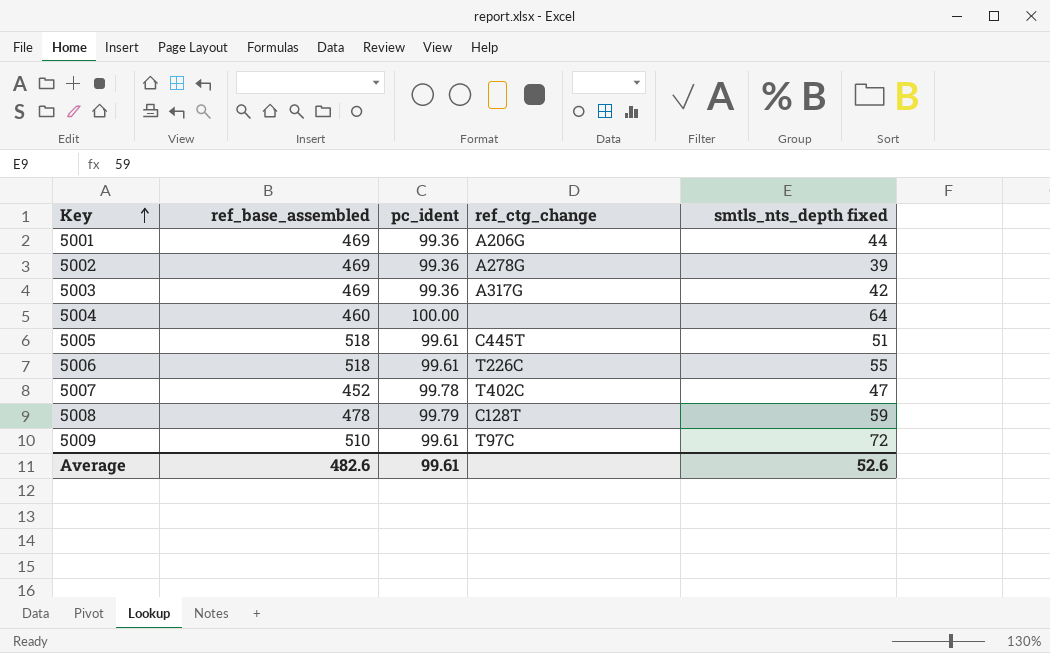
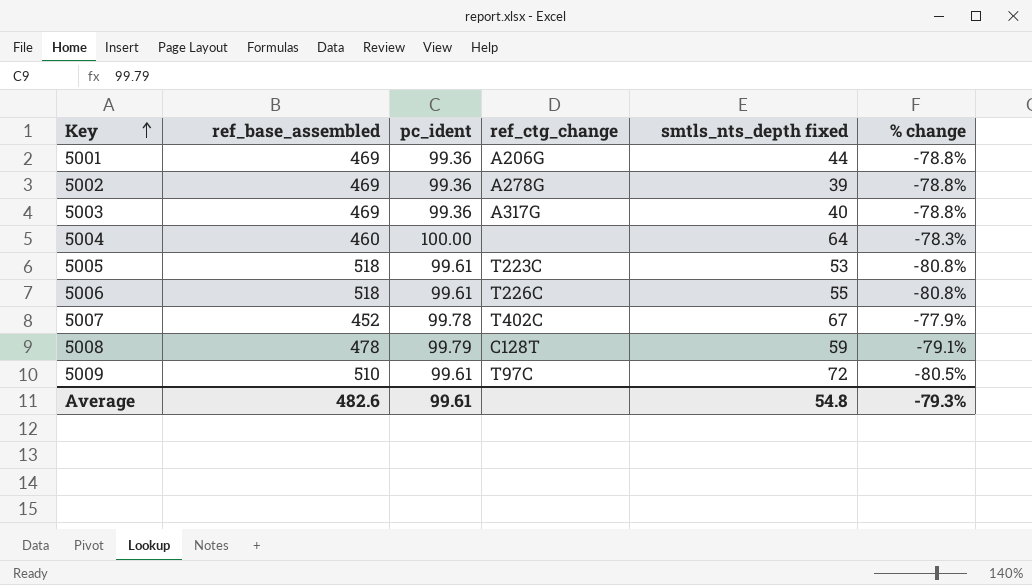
column % change | formula: none -> ([pc_ident] - [ref_base_assembled]) / [ref_base_assembled]
5003 | smtls_nts_depth fixed: 42 -> 40
5005 | ref_ctg_change: C445T -> T223C
5005 | smtls_nts_depth fixed: 51 -> 53
5007 | smtls_nts_depth fixed: 47 -> 67
Average | smtls_nts_depth fixed: 52.6 -> 54.8

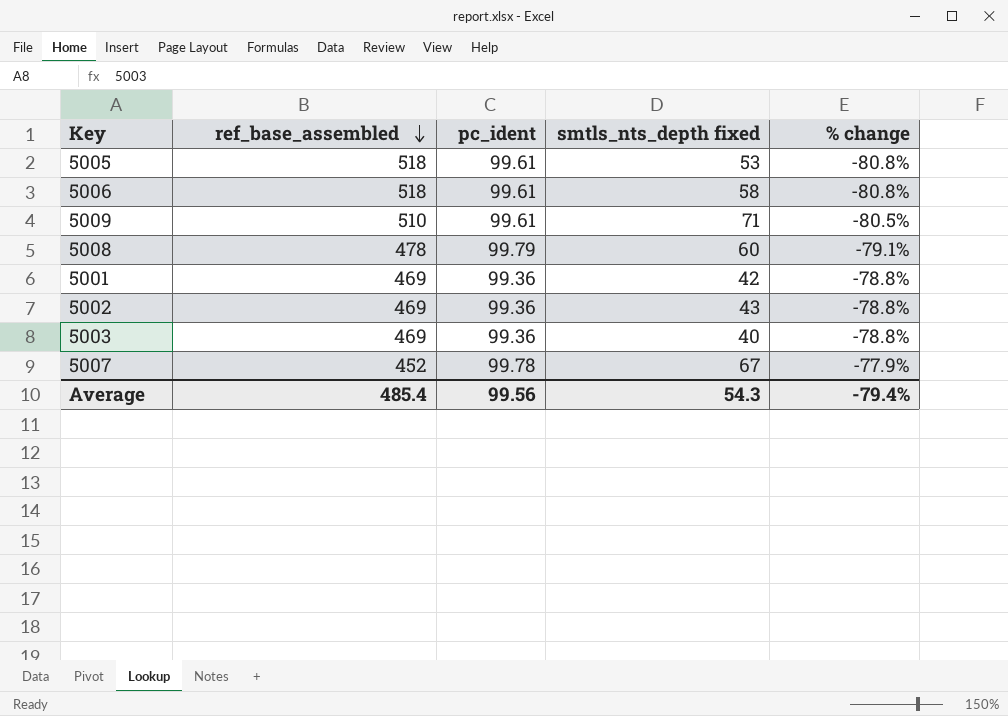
row order: Key ascending -> ref_base_assembled descending
column ref_ctg_change | position: 4 -> none
row 5004: 460 | 100.00 | none | 64 | -78.3% -> none
5006 | smtls_nts_depth fixed: 55 -> 58
5009 | smtls_nts_depth fixed: 72 -> 71
5008 | smtls_nts_depth fixed: 59 -> 60
5001 | smtls_nts_depth fixed: 44 -> 42
5002 | smtls_nts_depth fixed: 39 -> 43
Average | ref_base_assembled: 482.6 -> 485.4
Average | pc_ident: 99.61 -> 99.56
Average | smtls_nts_depth fixed: 54.8 -> 54.3
Average | % change: -79.3% -> -79.4%

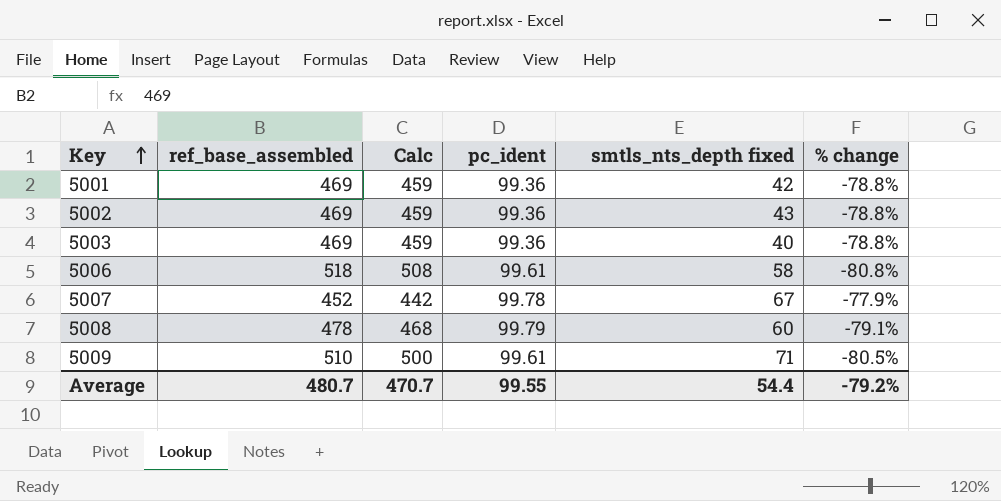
row order: ref_base_assembled descending -> Key ascending
column Calc | formula: none -> [ref_base_assembled] - 10
row 5005: 518 | 99.61 | 53 | -80.8% -> none
Average | ref_base_assembled: 485.4 -> 480.7
Average | pc_ident: 99.56 -> 99.55
Average | smtls_nts_depth fixed: 54.3 -> 54.4
Average | % change: -79.4% -> -79.2%

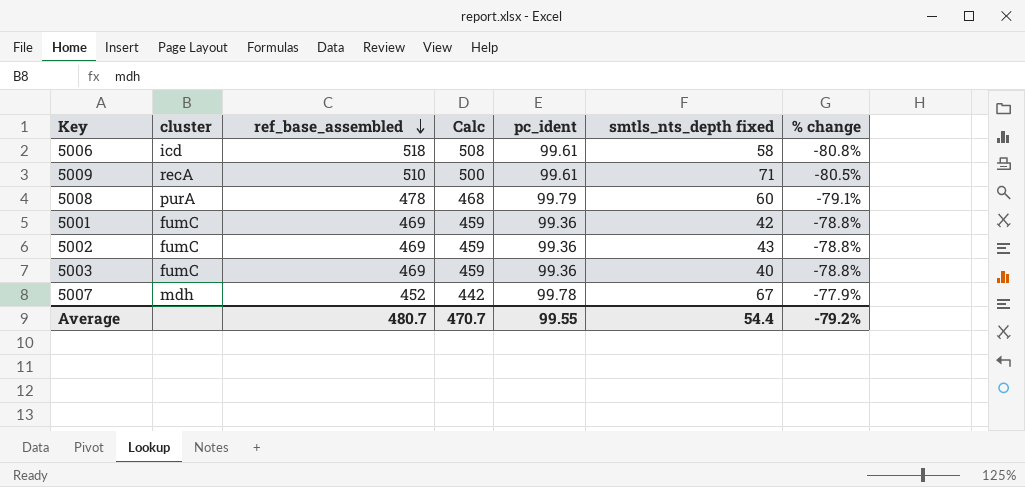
row order: Key ascending -> ref_base_assembled descending
column cluster | position: none -> 2

